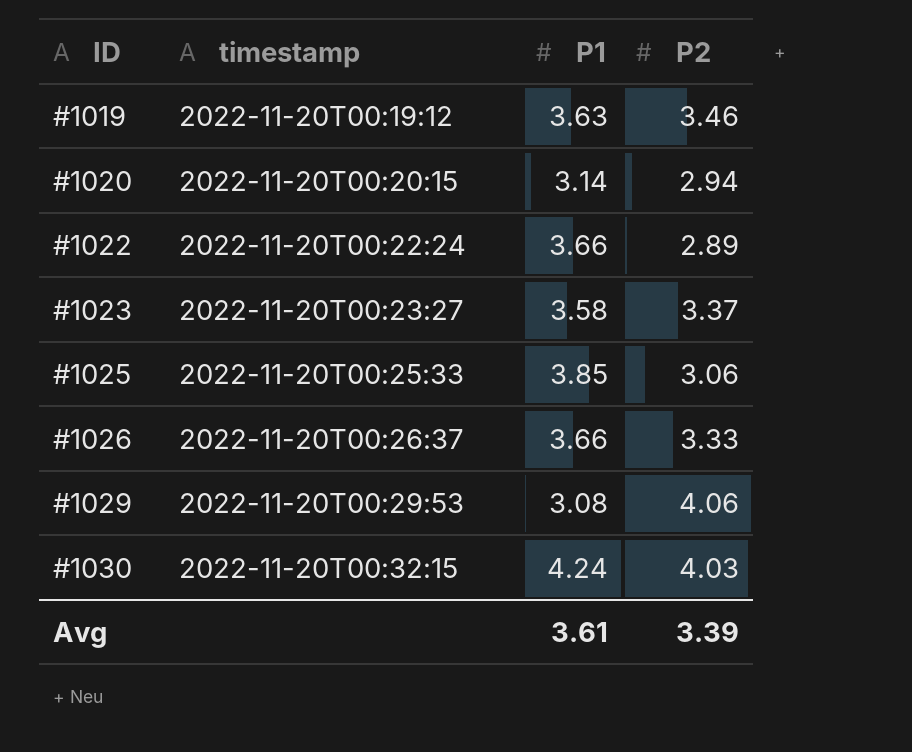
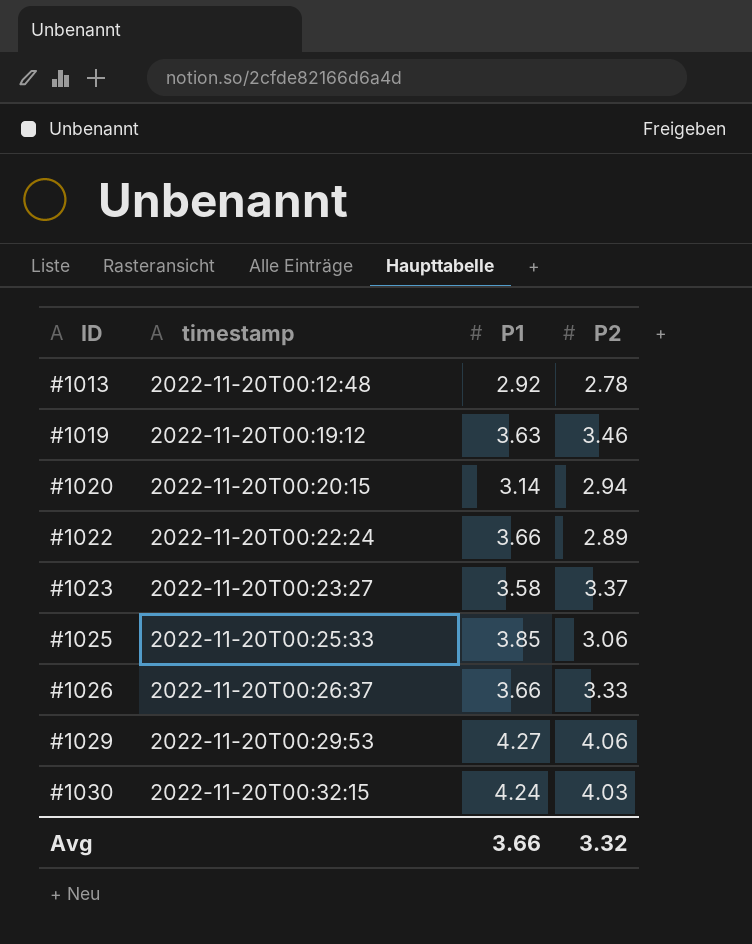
row #1013: none -> 2022-11-20T00:12:48 | 2.92 | 2.78
#1029 | P1: 3.08 -> 4.27
Avg | P1: 3.61 -> 3.66
Avg | P2: 3.39 -> 3.32

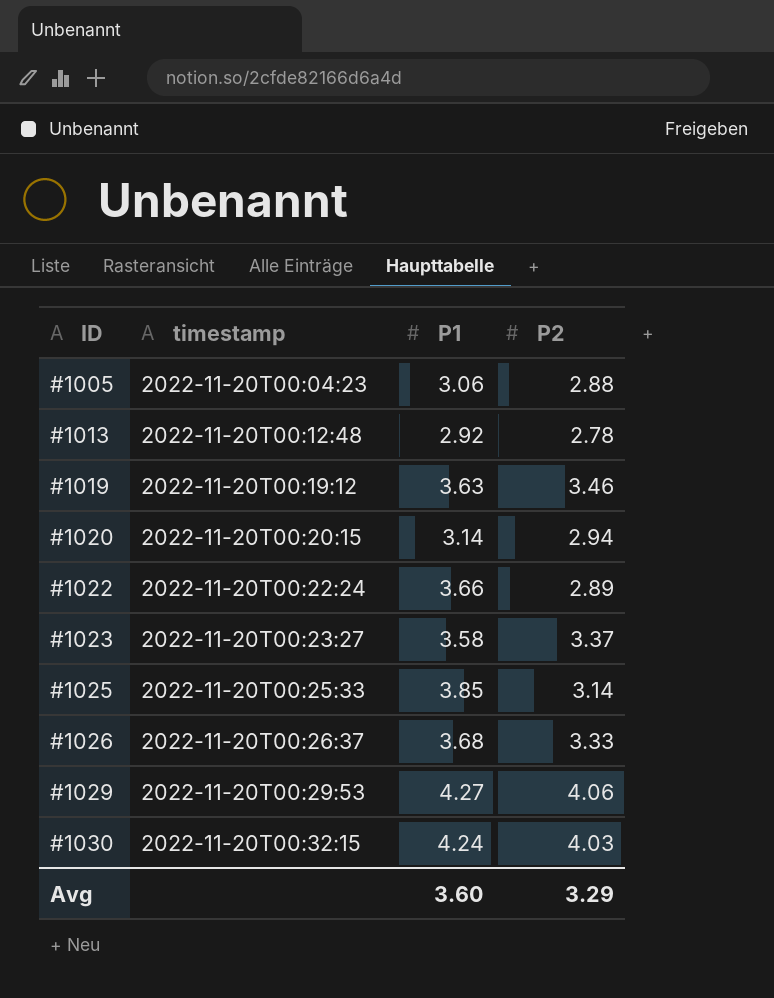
row #1005: none -> 2022-11-20T00:04:23 | 3.06 | 2.88
#1025 | P2: 3.06 -> 3.14
#1026 | P1: 3.66 -> 3.68
Avg | P1: 3.66 -> 3.60
Avg | P2: 3.32 -> 3.29

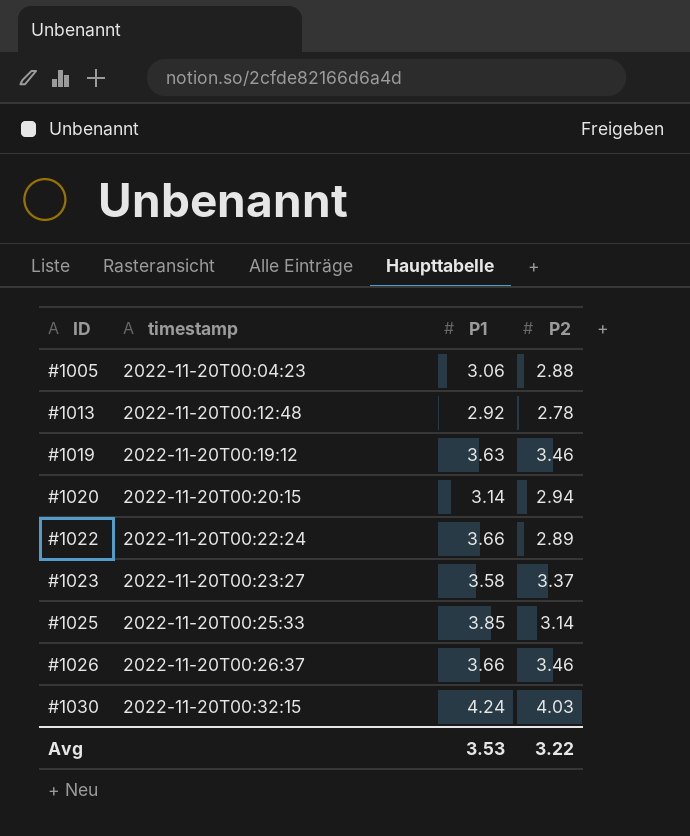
row #1029: 2022-11-20T00:29:53 | 4.27 | 4.06 -> none
#1026 | P1: 3.68 -> 3.66
#1026 | P2: 3.33 -> 3.46
Avg | P1: 3.60 -> 3.53
Avg | P2: 3.29 -> 3.22

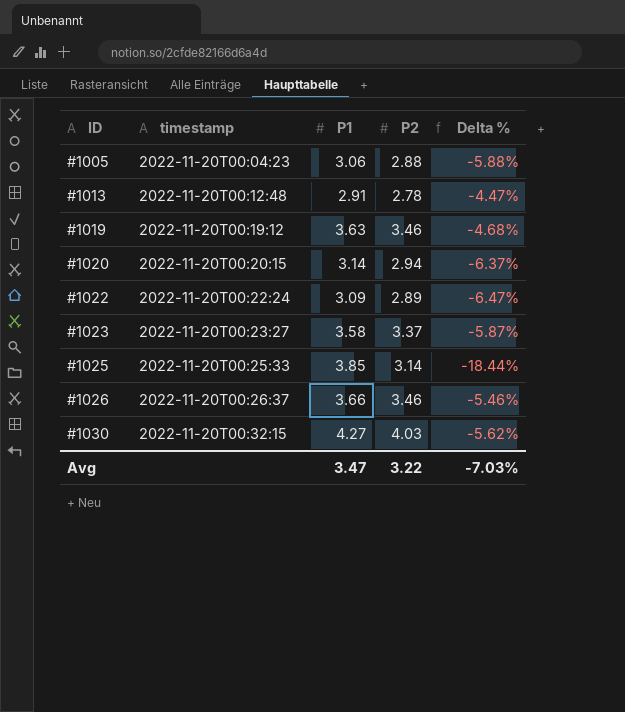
column Delta % | formula: none -> ([P2] - [P1]) / [P1]
#1013 | P1: 2.92 -> 2.91
#1022 | P1: 3.66 -> 3.09
#1030 | P1: 4.24 -> 4.27
Avg | P1: 3.53 -> 3.47

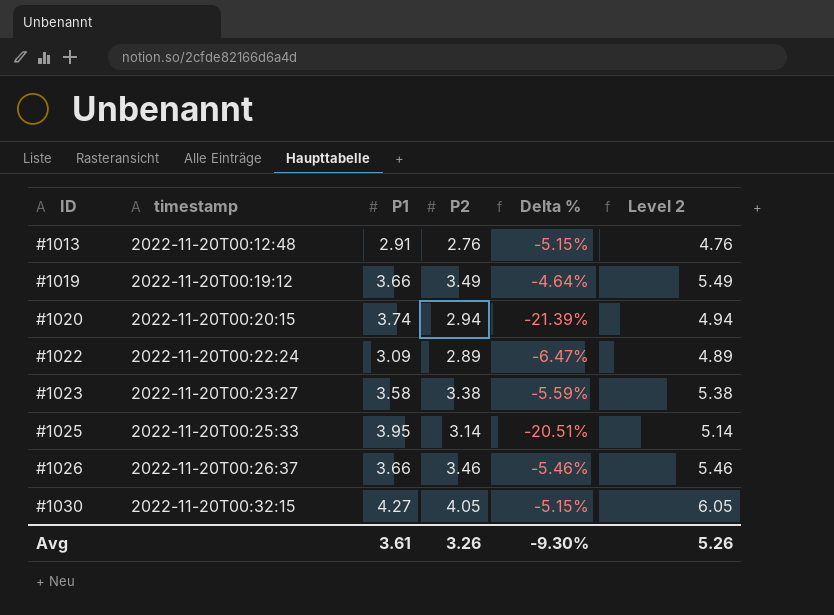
column Level 2 | formula: none -> [P2] + 2
row #1005: 2022-11-20T00:04:23 | 3.06 | 2.88 | -5.88% -> none
#1013 | P2: 2.78 -> 2.76
#1013 | Delta %: -4.47% -> -5.15%
#1019 | P1: 3.63 -> 3.66
#1019 | P2: 3.46 -> 3.49
#1019 | Delta %: -4.68% -> -4.64%
#1020 | P1: 3.14 -> 3.74
#1020 | Delta %: -6.37% -> -21.39%
#1023 | P2: 3.37 -> 3.38
#1023 | Delta %: -5.87% -> -5.59%
#1025 | P1: 3.85 -> 3.95
#1025 | Delta %: -18.44% -> -20.51%
#1030 | P2: 4.03 -> 4.05
#1030 | Delta %: -5.62% -> -5.15%
Avg | P1: 3.47 -> 3.61
Avg | P2: 3.22 -> 3.26
Avg | Delta %: -7.03% -> -9.30%

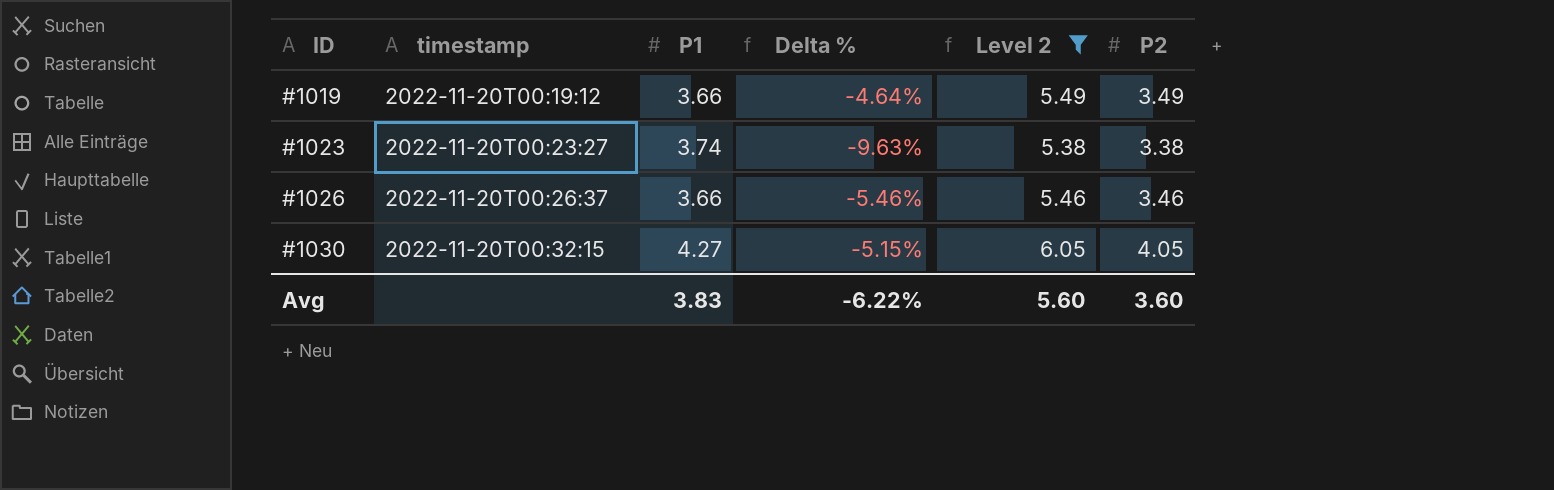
filter: none -> Level 2 >= 5.38
column P2 | position: 4 -> 6
#1023 | P1: 3.58 -> 3.74
#1023 | Delta %: -5.59% -> -9.63%
Avg | P1: 3.61 -> 3.83
Avg | Delta %: -9.30% -> -6.22%
Avg | Level 2: 5.26 -> 5.60
Avg | P2: 3.26 -> 3.60

